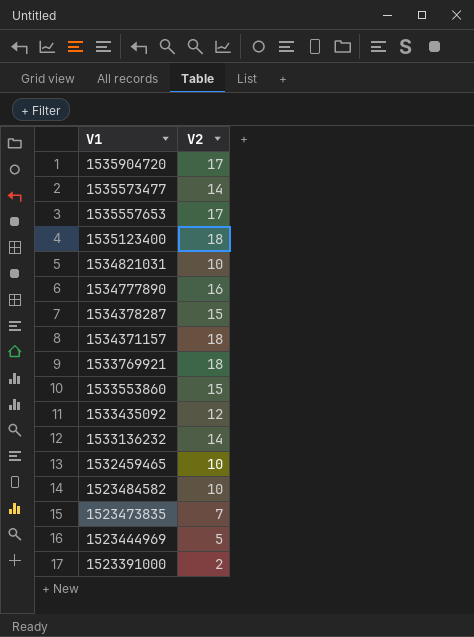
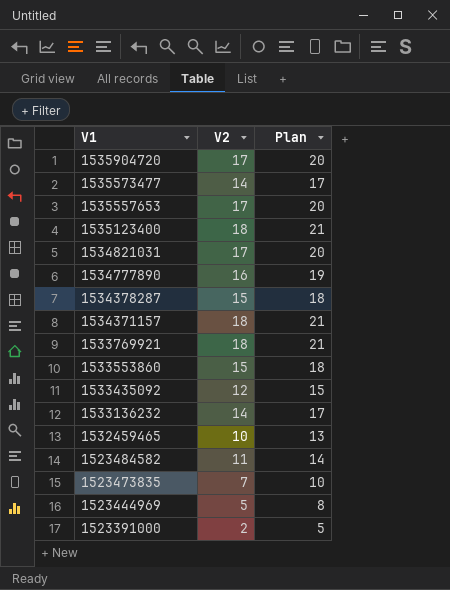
column Plan | formula: none -> [V2] + 3
1534821031 | V2: 10 -> 17
1523484582 | V2: 10 -> 11

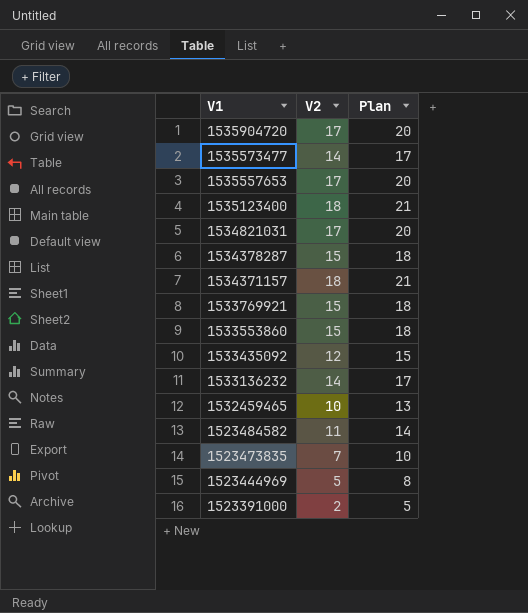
row 1534777890: 16 | 19 -> none
1533769921 | V2: 18 -> 15
1533769921 | Plan: 21 -> 18

